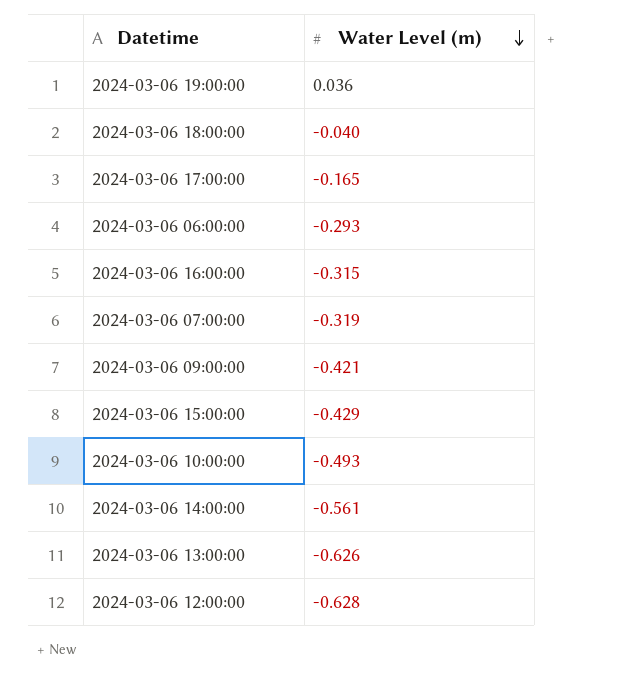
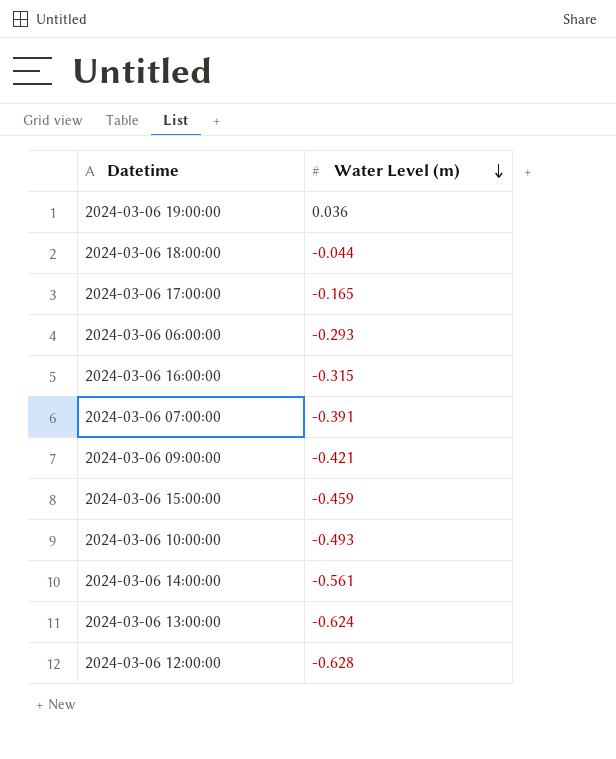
2024-03-06 18:00:00 | Water Level (m): -0.040 -> -0.044
2024-03-06 07:00:00 | Water Level (m): -0.319 -> -0.391
2024-03-06 15:00:00 | Water Level (m): -0.429 -> -0.459
2024-03-06 13:00:00 | Water Level (m): -0.626 -> -0.624

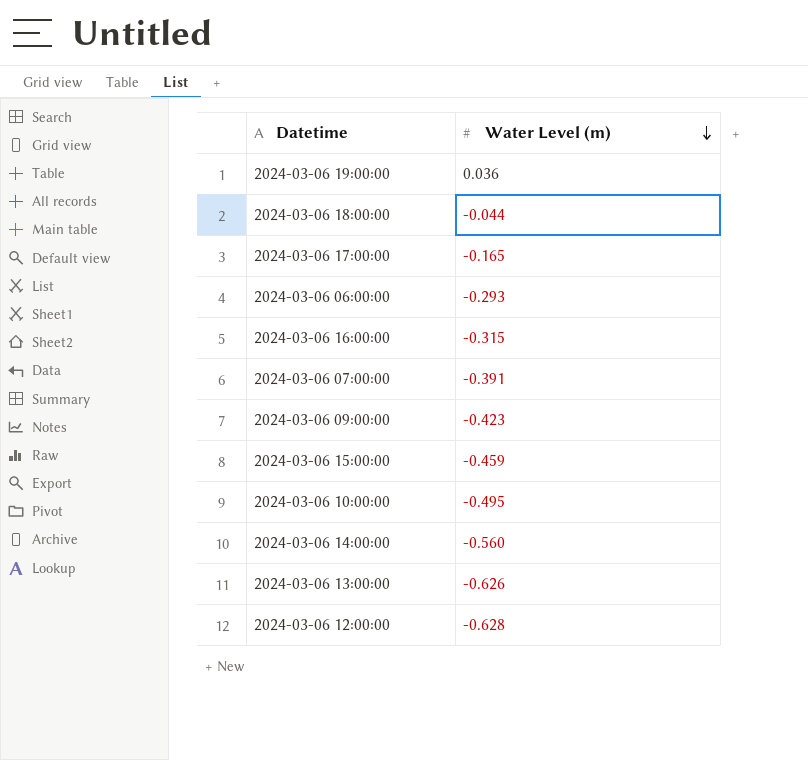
2024-03-06 09:00:00 | Water Level (m): -0.421 -> -0.423
2024-03-06 10:00:00 | Water Level (m): -0.493 -> -0.495
2024-03-06 14:00:00 | Water Level (m): -0.561 -> -0.560
2024-03-06 13:00:00 | Water Level (m): -0.624 -> -0.626

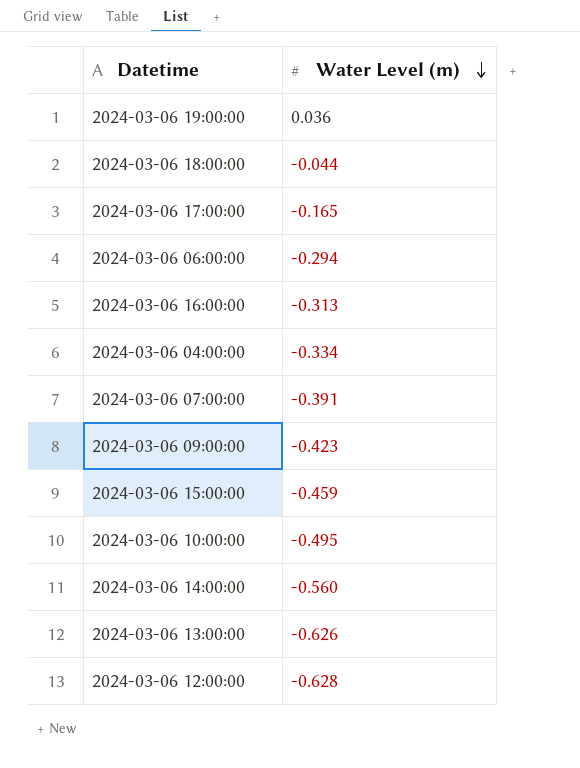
2024-03-06 06:00:00 | Water Level (m): -0.293 -> -0.294
2024-03-06 16:00:00 | Water Level (m): -0.315 -> -0.313
row 2024-03-06 04:00:00: none -> -0.334

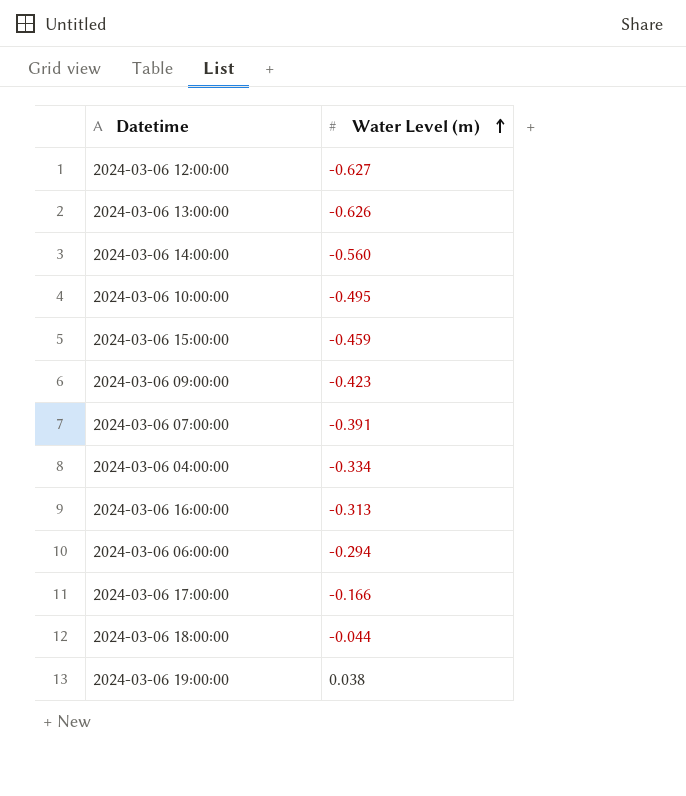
row order: Water Level (m) descending -> Water Level (m) ascending
2024-03-06 12:00:00 | Water Level (m): -0.628 -> -0.627
2024-03-06 17:00:00 | Water Level (m): -0.165 -> -0.166
2024-03-06 19:00:00 | Water Level (m): 0.036 -> 0.038

